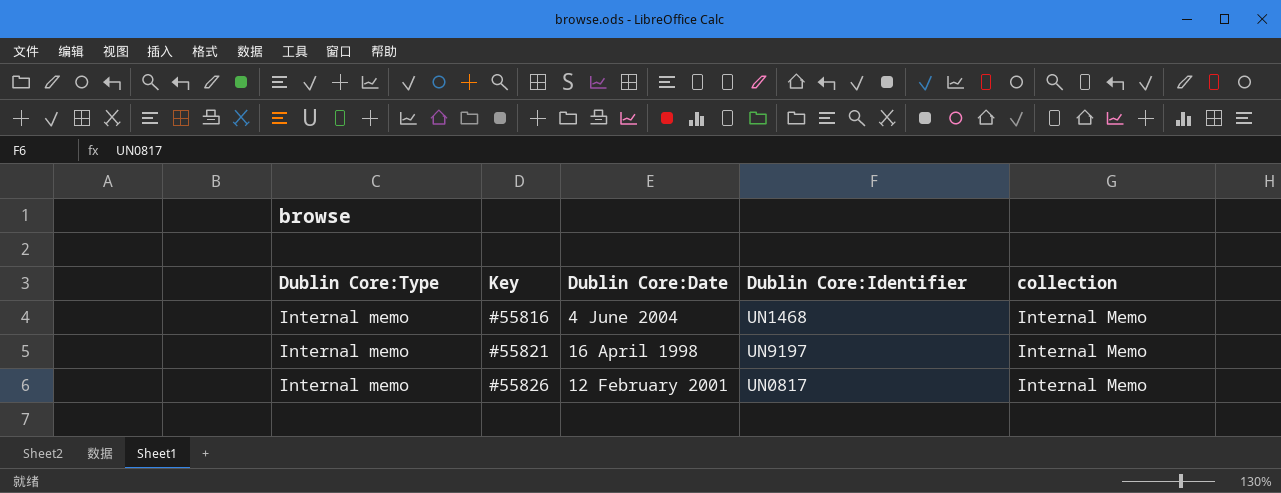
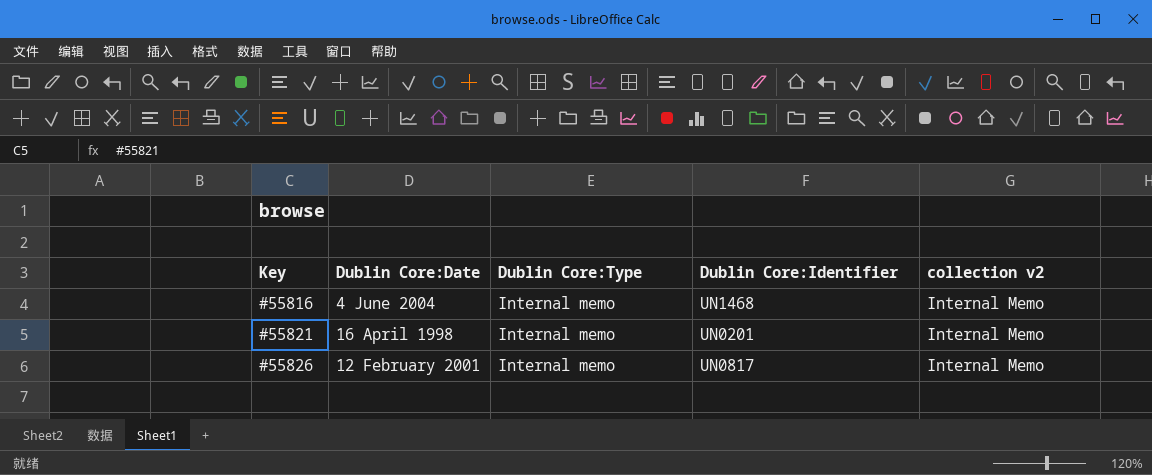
column Dublin Core:Type | position: 1 -> 3
column name: collection -> collection v2
#55821 | Dublin Core:Identifier: UN9197 -> UN0201

